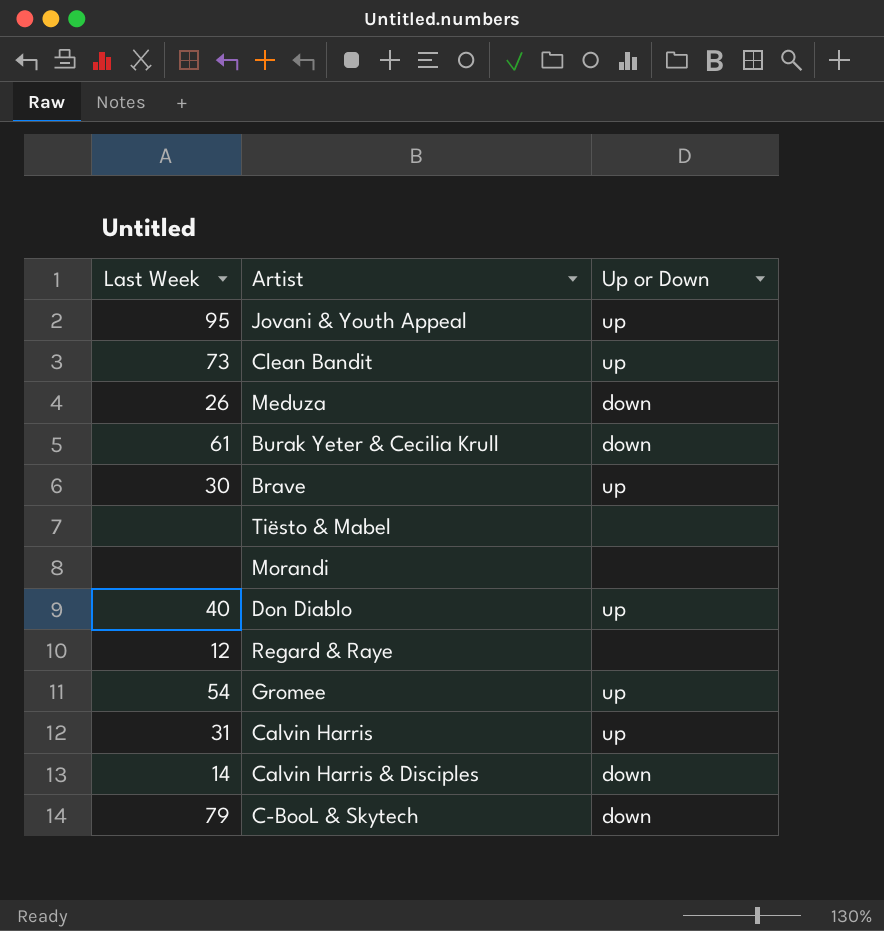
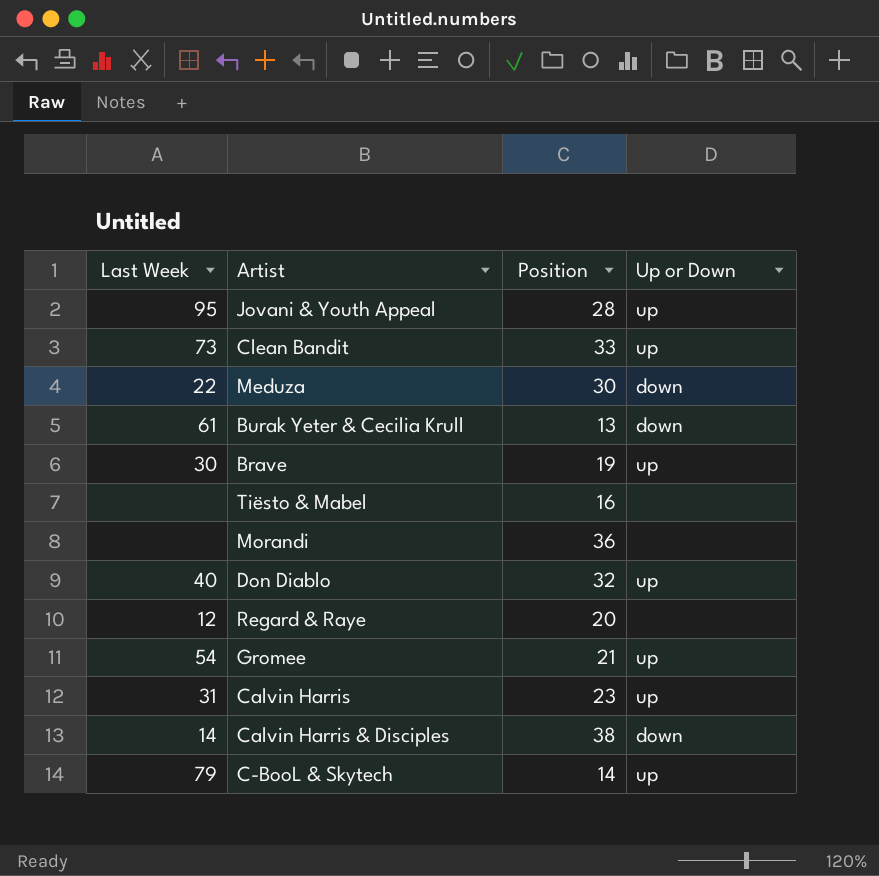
column Position | position: none -> 3
Meduza | Last Week: 26 -> 22
C-BooL & Skytech | Up or Down: down -> up

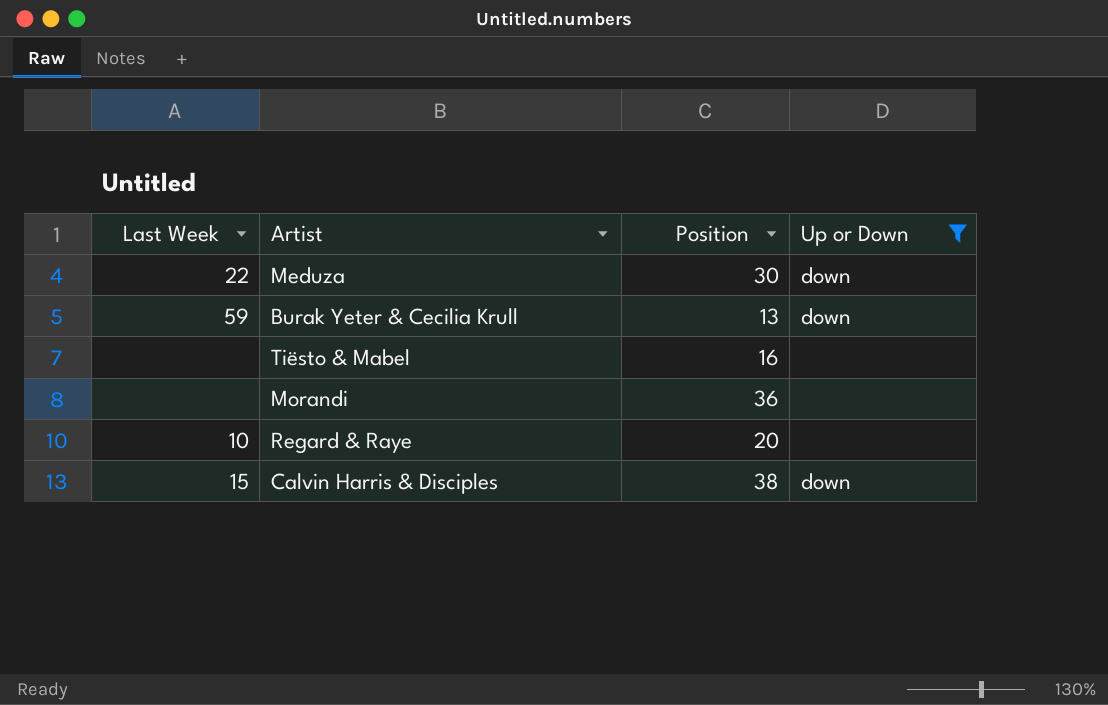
filter: none -> Up or Down != up
Burak Yeter & Cecilia Krull | Last Week: 61 -> 59
Regard & Raye | Last Week: 12 -> 10
Calvin Harris & Disciples | Last Week: 14 -> 15

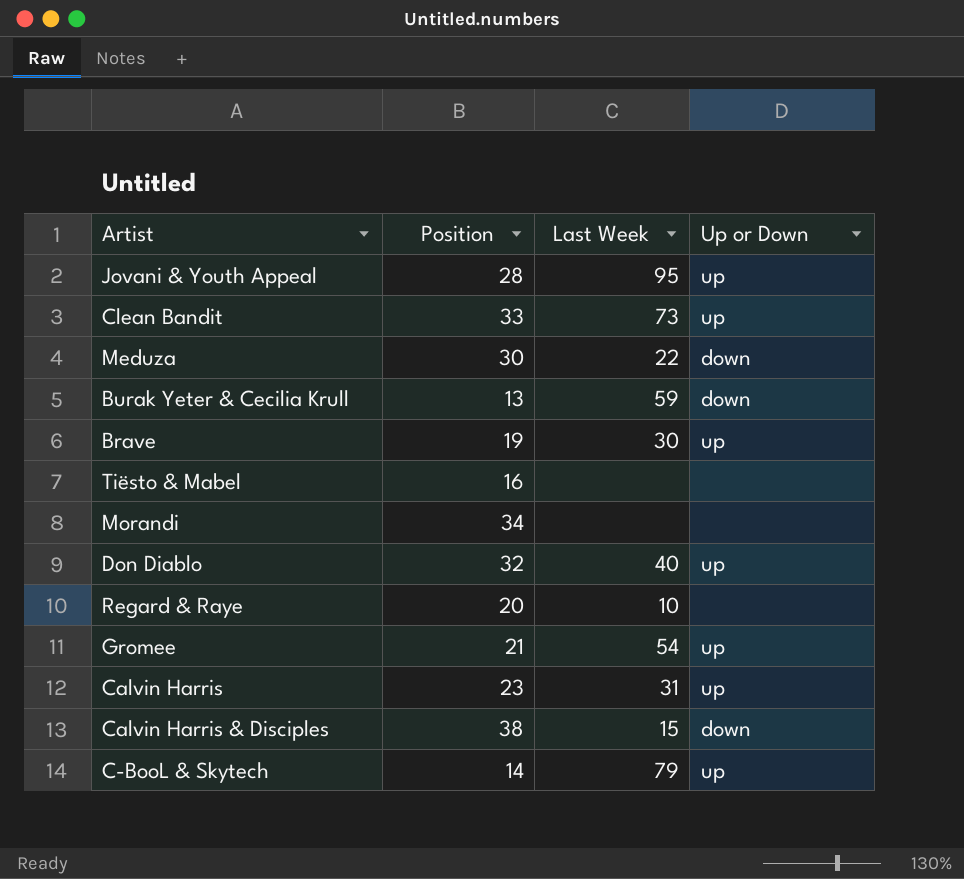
filter: Up or Down != up -> none
column Last Week | position: 1 -> 3
Morandi | Position: 36 -> 34

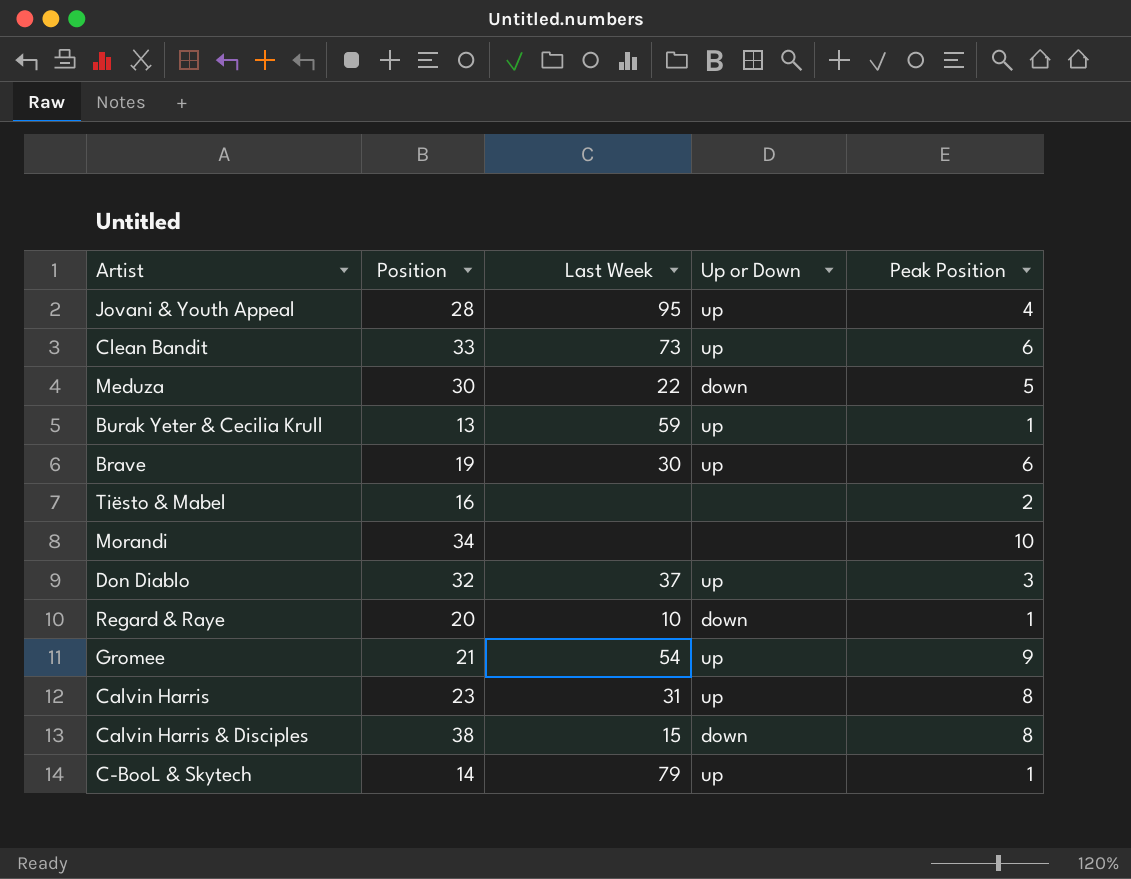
column Peak Position | position: none -> 5
Burak Yeter & Cecilia Krull | Up or Down: down -> up
Don Diablo | Last Week: 40 -> 37
Regard & Raye | Up or Down: none -> down

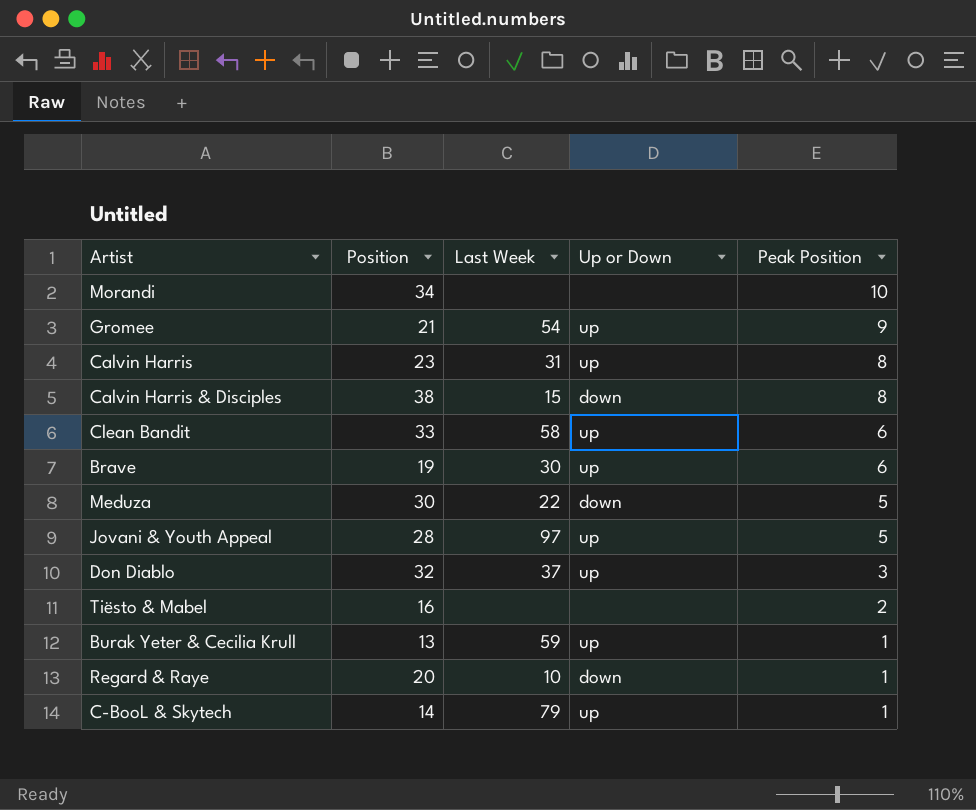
row order: none -> Peak Position descending
Clean Bandit | Last Week: 73 -> 58
Jovani & Youth Appeal | Last Week: 95 -> 97
Jovani & Youth Appeal | Peak Position: 4 -> 5

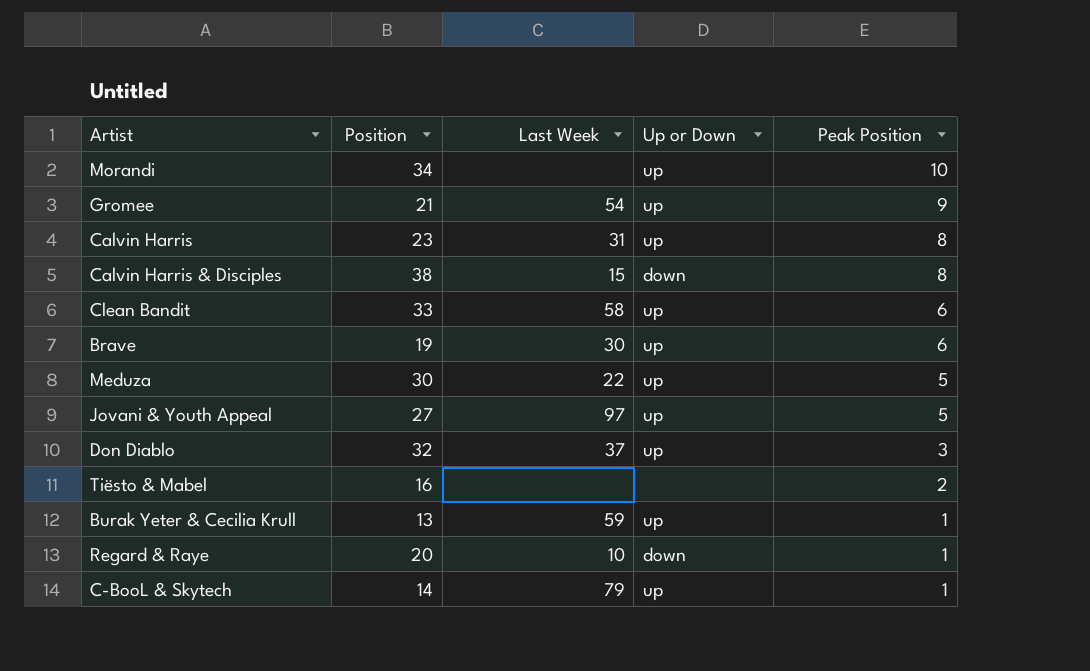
Morandi | Up or Down: none -> up
Meduza | Up or Down: down -> up
Jovani & Youth Appeal | Position: 28 -> 27

